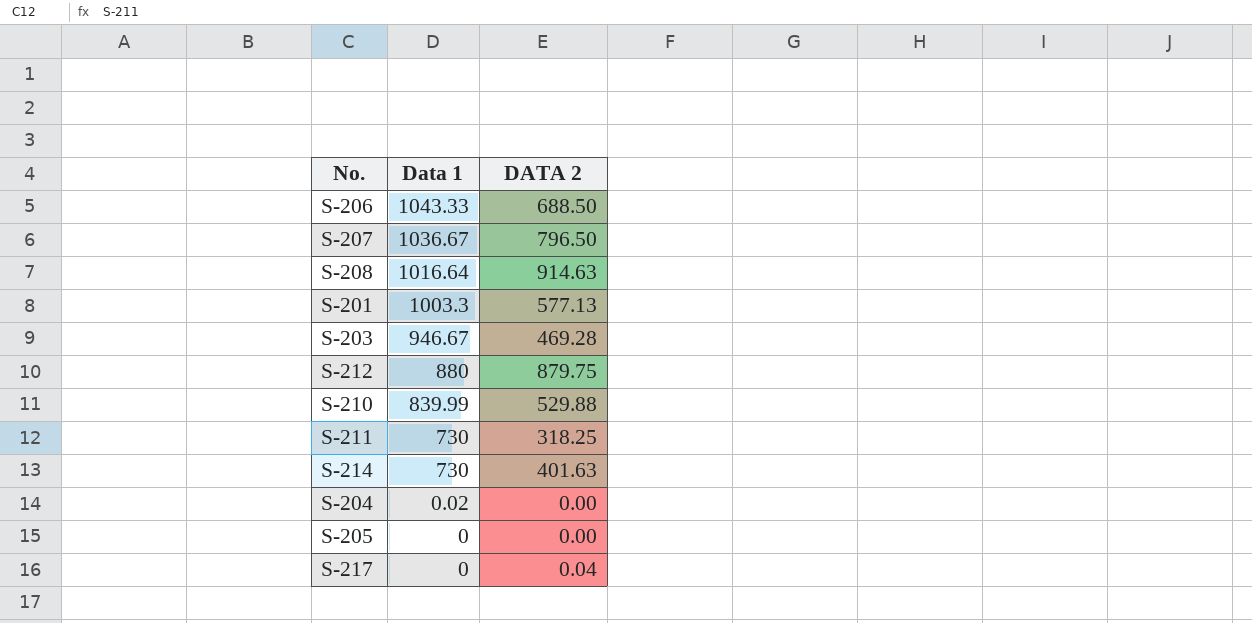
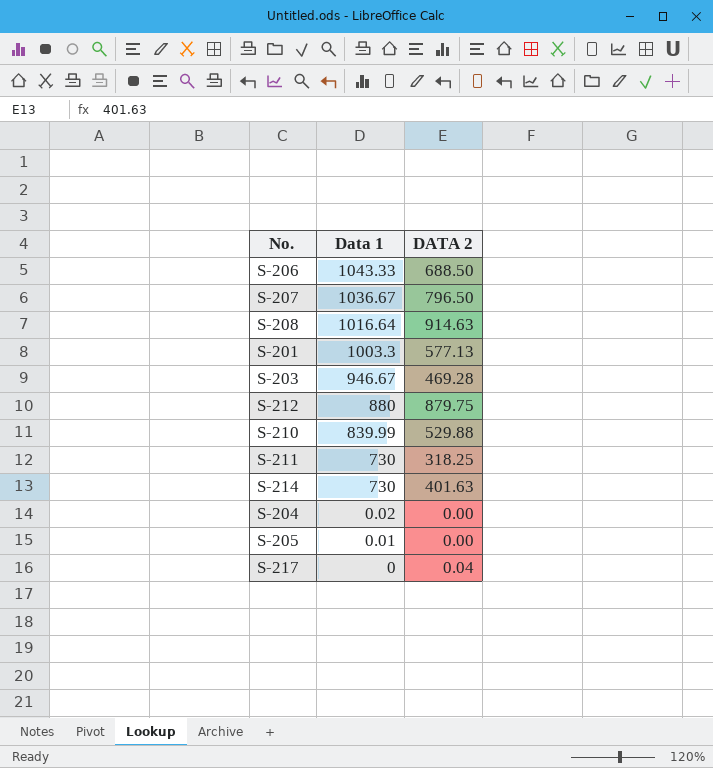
S-205 | Data 1: 0 -> 0.01

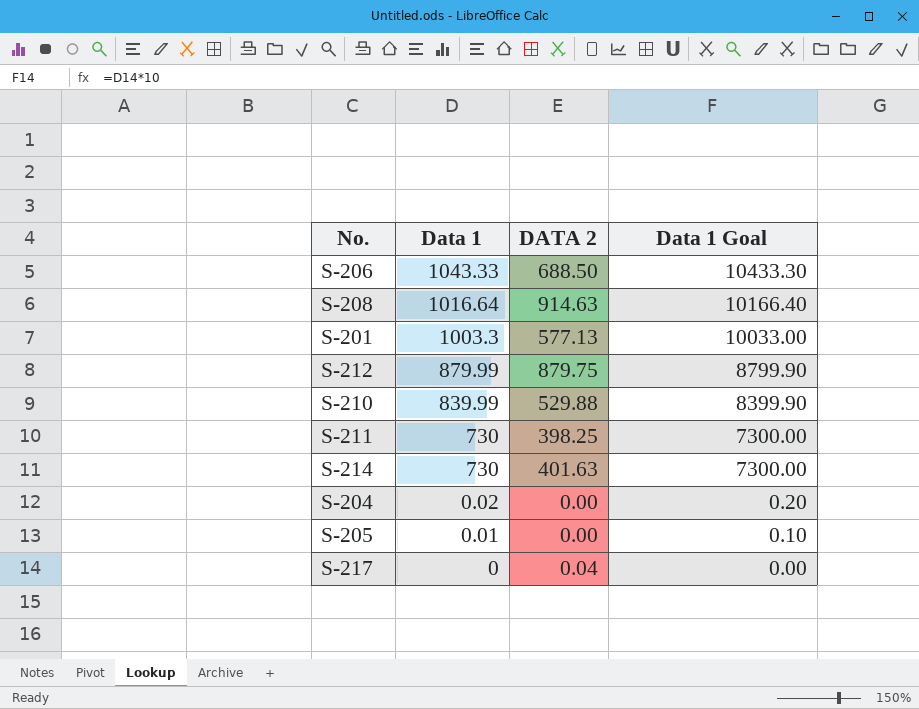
column Data 1 Goal | formula: none -> [Data 1] * 10
row S-207: 1036.67 | 796.50 -> none
row S-203: 946.67 | 469.28 -> none
S-212 | Data 1: 880 -> 879.99
S-211 | DATA 2: 318.25 -> 398.25

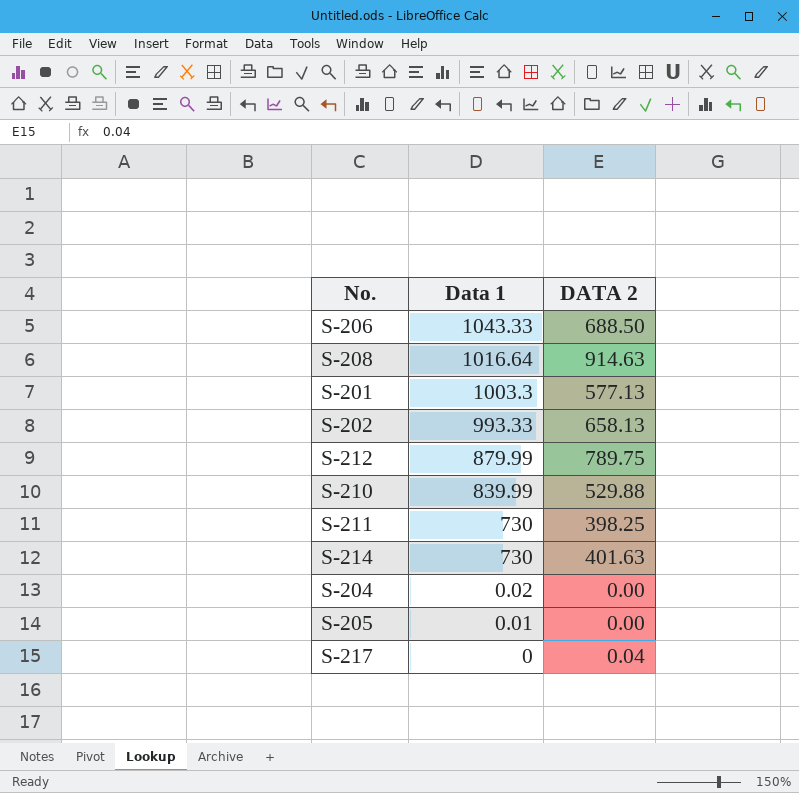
column Data 1 Goal | formula: [Data 1] * 10 -> none
row S-202: none -> 993.33 | 658.13
S-212 | DATA 2: 879.75 -> 789.75

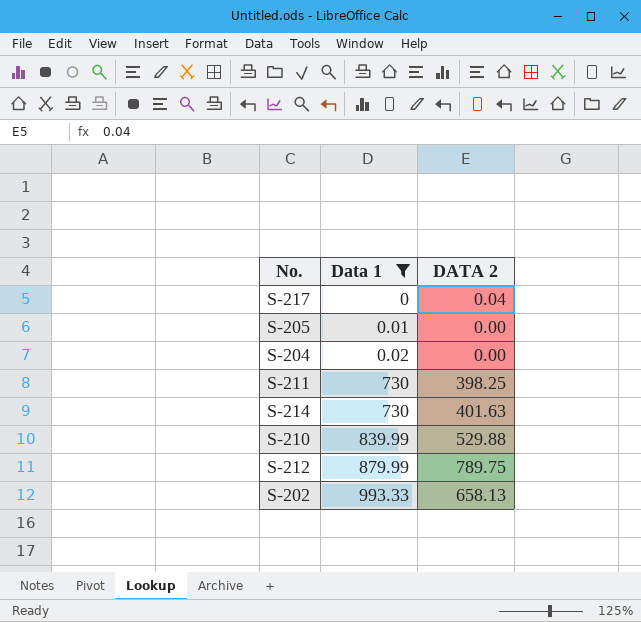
filter: none -> Data 1 <= 993.33
row order: Data 1 descending -> Data 1 ascending

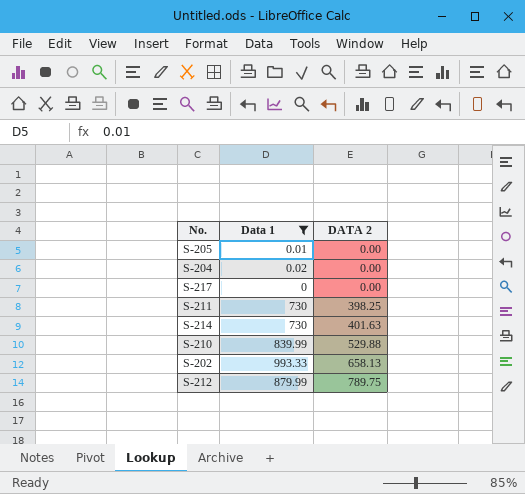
row order: Data 1 ascending -> DATA 2 ascending
S-217 | DATA 2: 0.04 -> 0.00

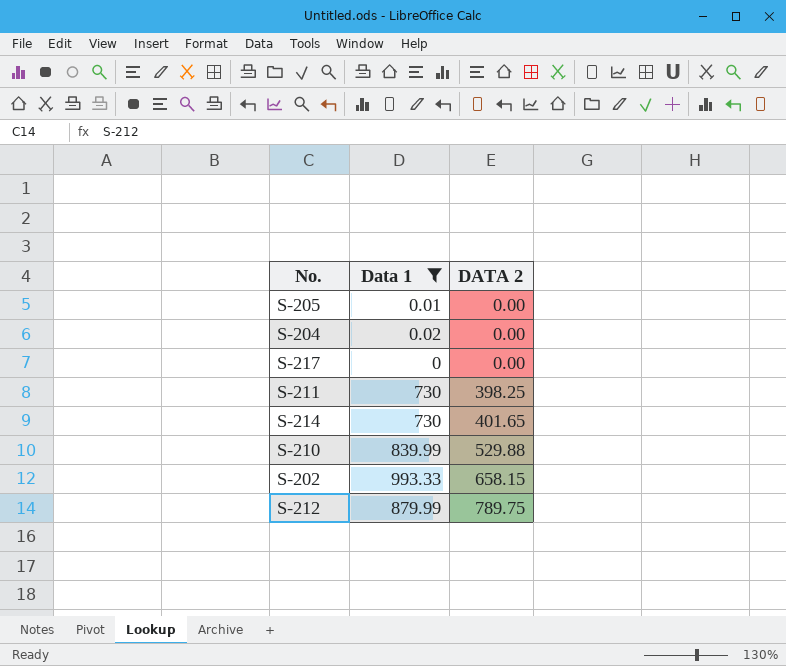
S-214 | DATA 2: 401.63 -> 401.65
S-202 | DATA 2: 658.13 -> 658.15

